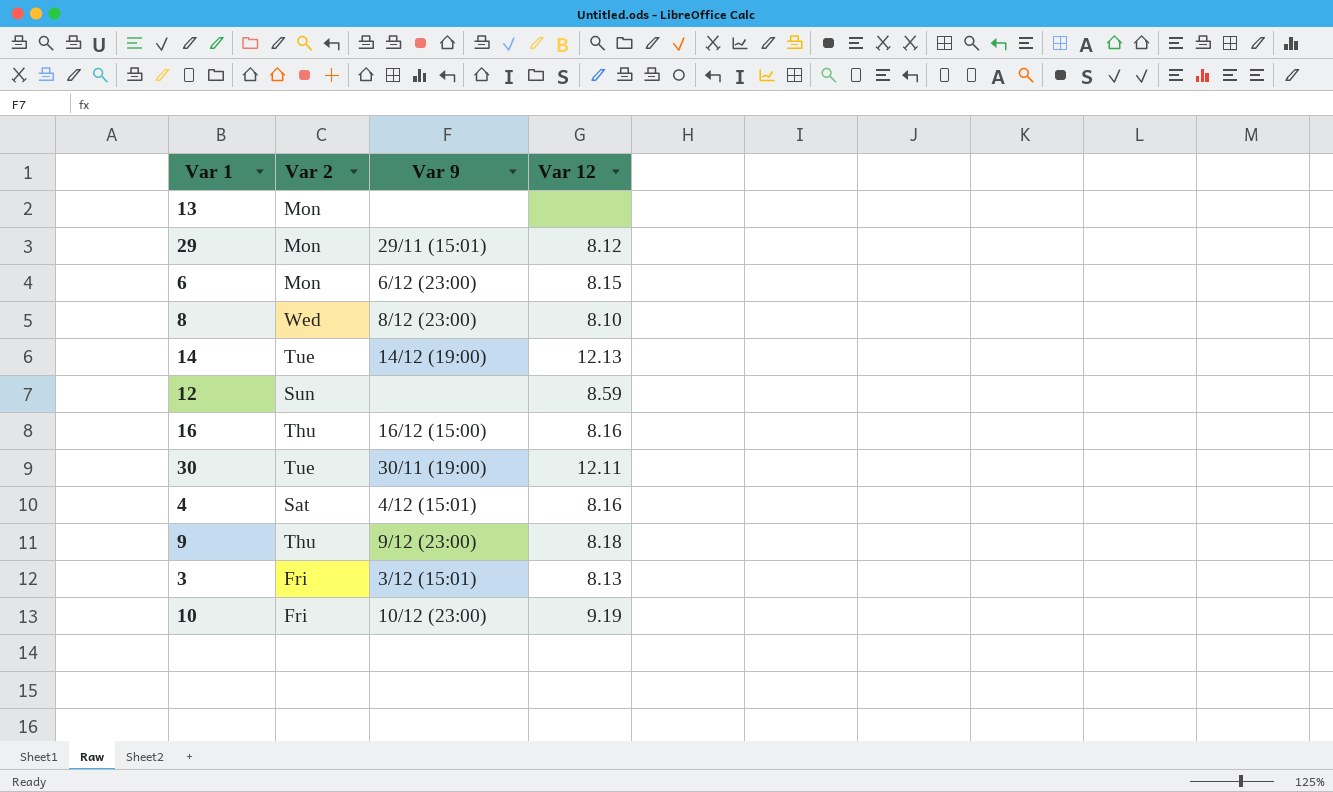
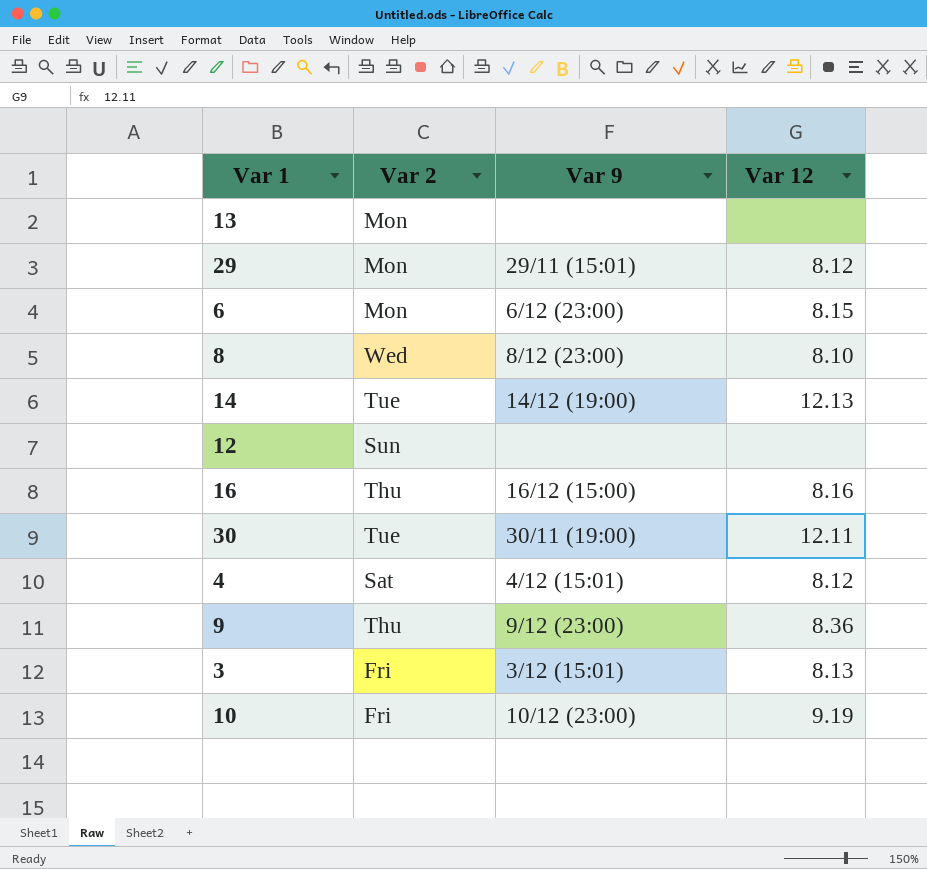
12 | Var 12: 8.59 -> none
4 | Var 12: 8.16 -> 8.12
9 | Var 12: 8.18 -> 8.36

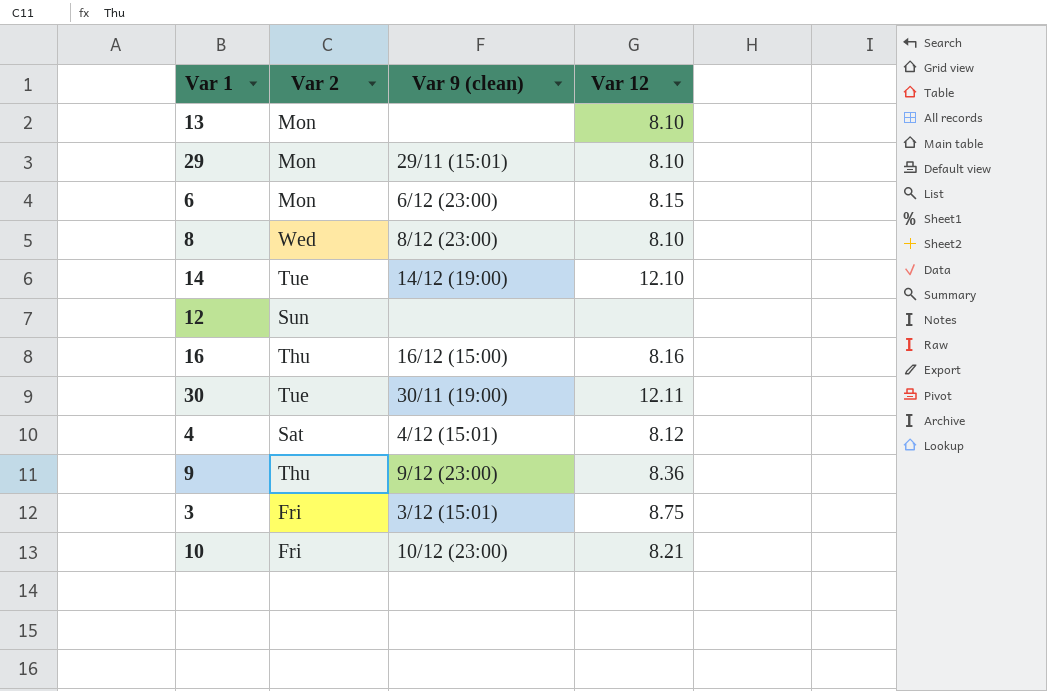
column name: Var 9 -> Var 9 (clean)
13 | Var 12: none -> 8.10
29 | Var 12: 8.12 -> 8.10
14 | Var 12: 12.13 -> 12.10
3 | Var 12: 8.13 -> 8.75
10 | Var 12: 9.19 -> 8.21

